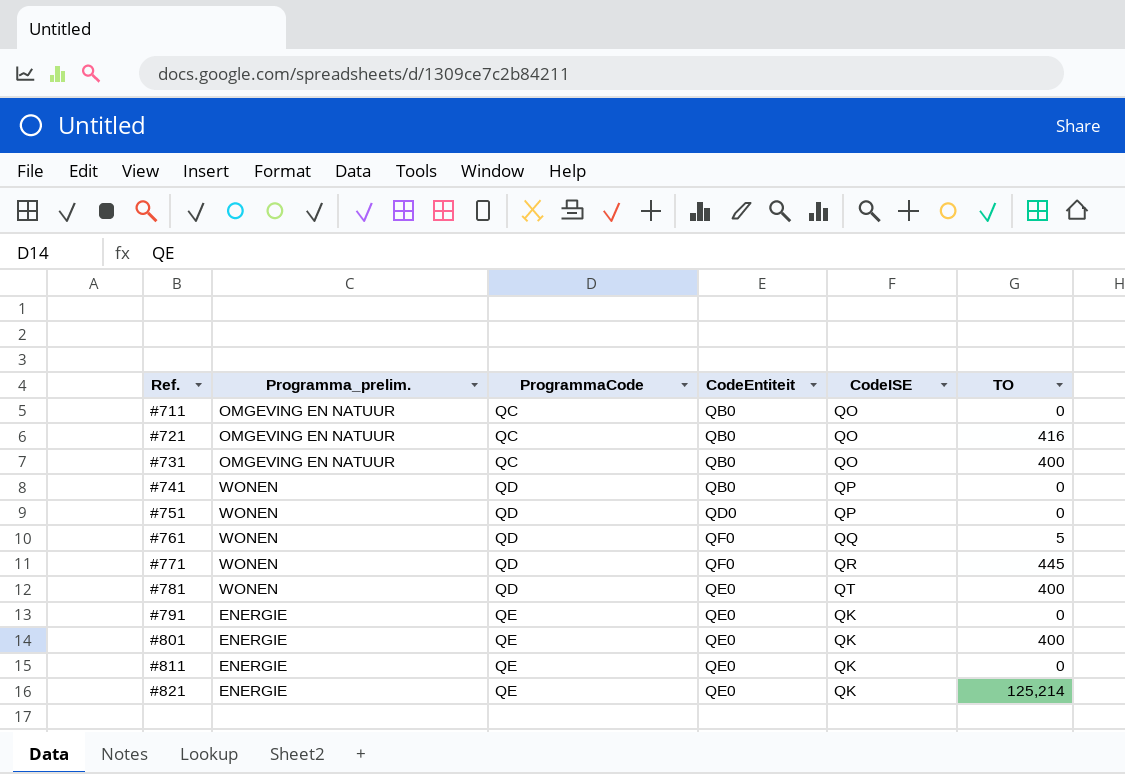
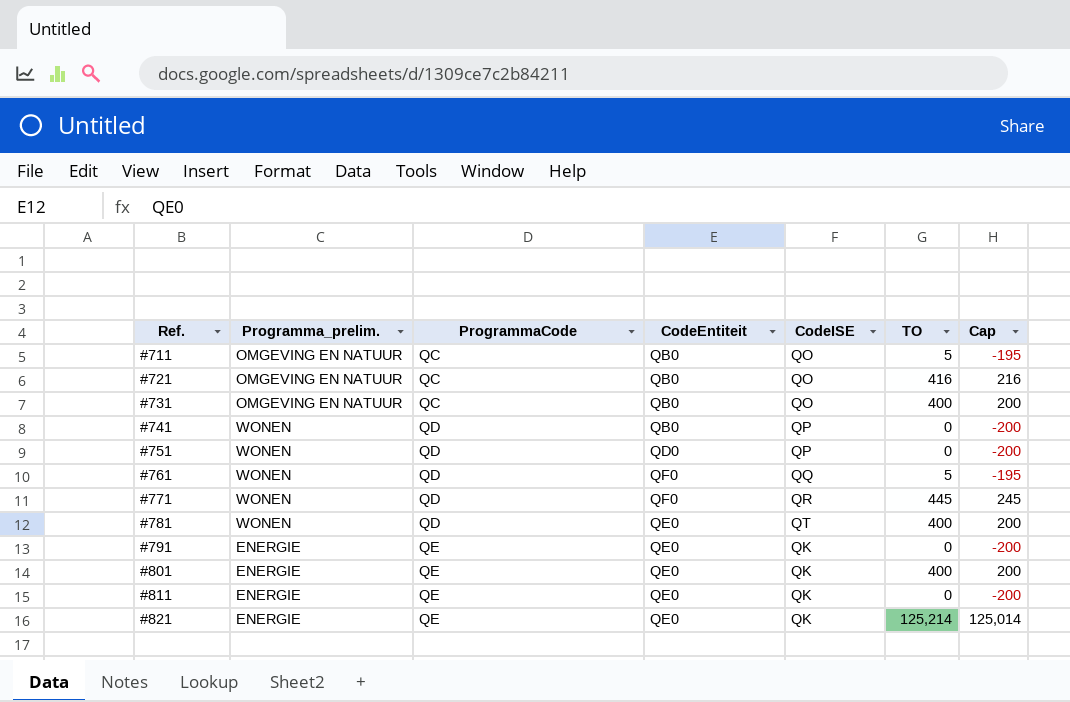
column Cap | formula: none -> [TO] - 200
#711 | TO: 0 -> 5

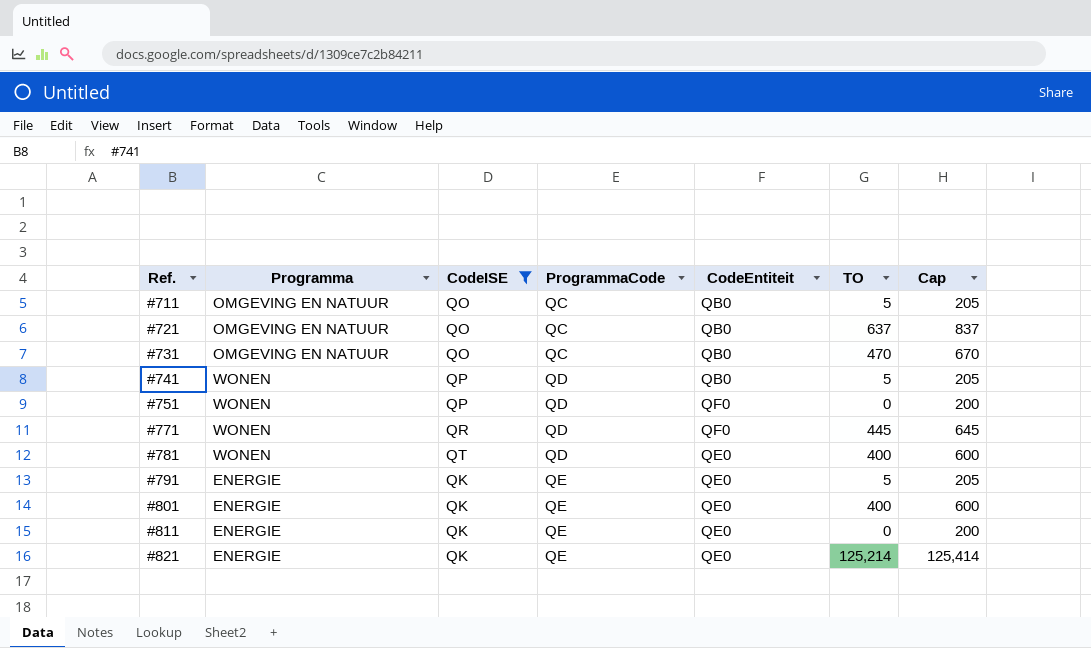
filter: none -> CodeISE != QQ
column name: Programma_prelim. -> Programma
column CodeISE | position: 5 -> 3
column Cap | formula: [TO] - 200 -> [TO] + 200
#721 | TO: 416 -> 637
#731 | TO: 400 -> 470
#741 | TO: 0 -> 5
#751 | CodeEntiteit: QD0 -> QF0
#791 | TO: 0 -> 5

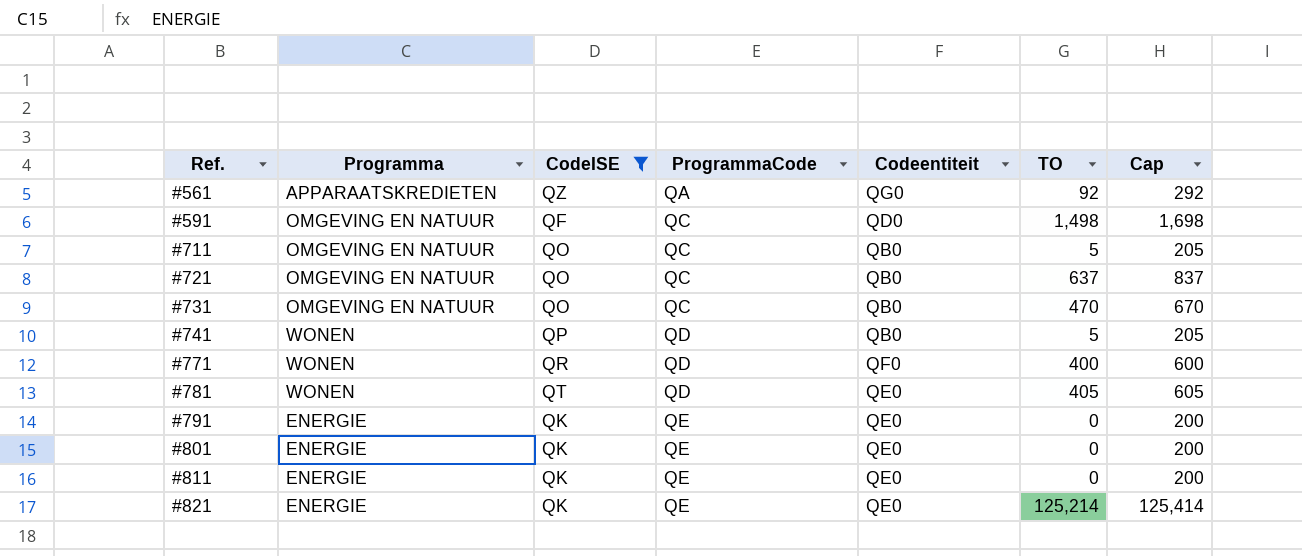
column name: CodeEntiteit -> Codeentiteit
row #751: WONEN | QP | QD | QF0 | 0 | 200 -> none
row #561: none -> APPARAATSKREDIETEN | QZ | QA | QG0 | 92 | 292
row #591: none -> OMGEVING EN NATUUR | QF | QC | QD0 | 1,498 | 1,698
#771 | TO: 445 -> 400
#771 | Cap: 645 -> 600
#781 | TO: 400 -> 405
#781 | Cap: 600 -> 605
#791 | TO: 5 -> 0
#791 | Cap: 205 -> 200
#801 | TO: 400 -> 0
#801 | Cap: 600 -> 200

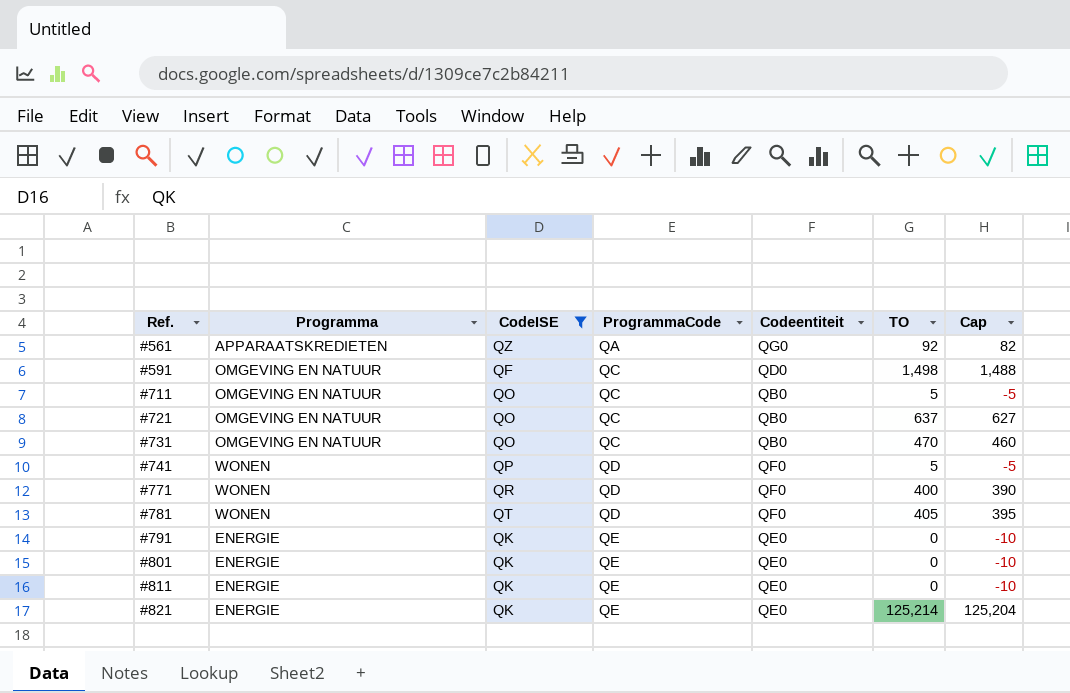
column Cap | formula: [TO] + 200 -> [TO] - 10
#741 | Codeentiteit: QB0 -> QF0
#781 | Codeentiteit: QE0 -> QF0

